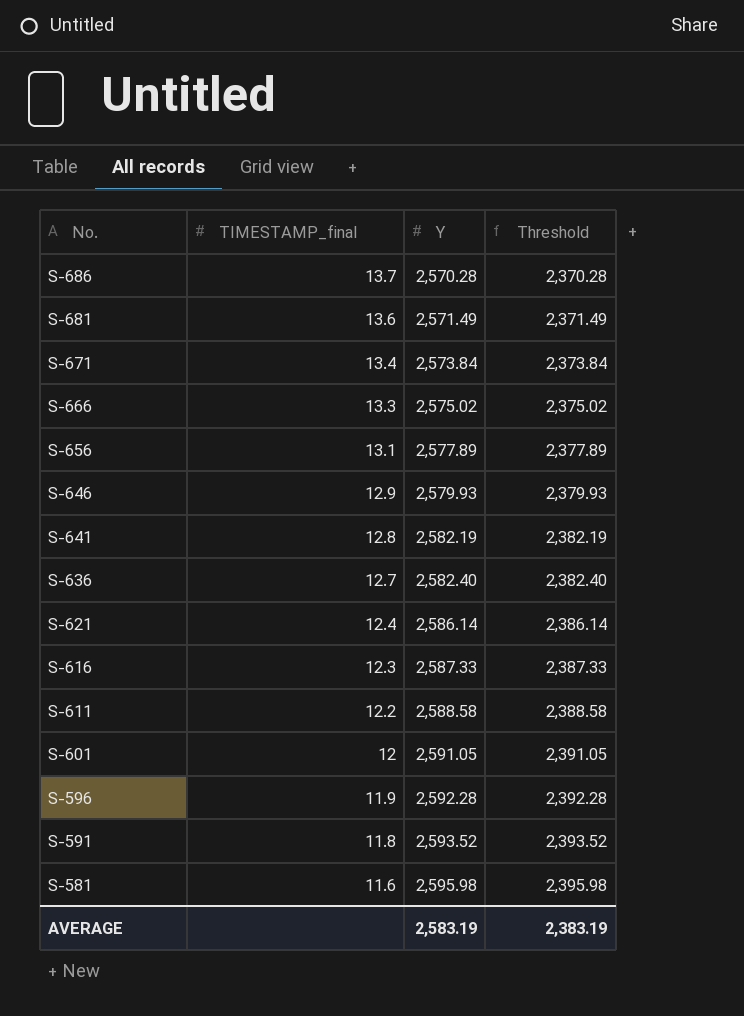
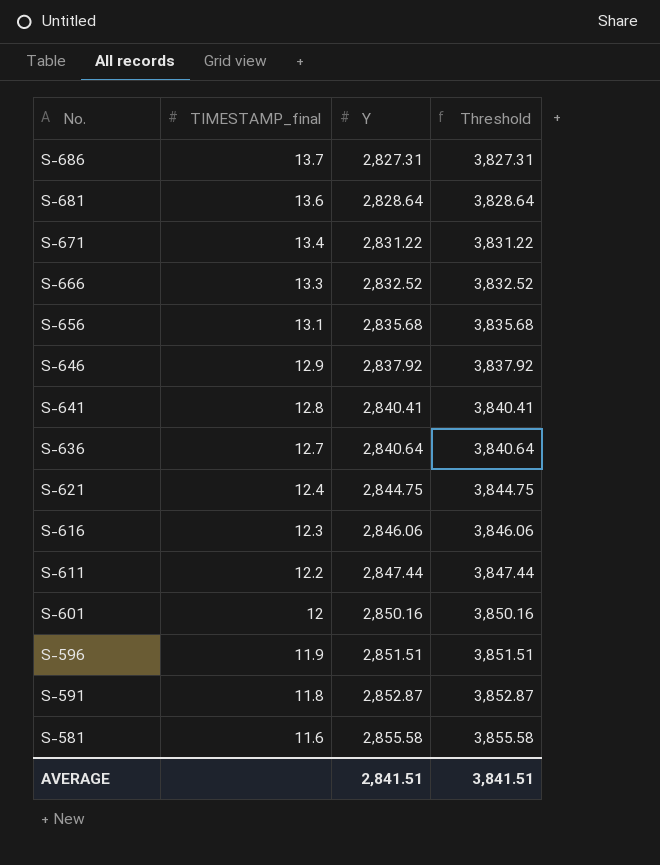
column Threshold | formula: [Y] - 200 -> [Y] + 1000
S-686 | Y: 2,570.28 -> 2,827.31
S-681 | Y: 2,571.49 -> 2,828.64
S-671 | Y: 2,573.84 -> 2,831.22
S-666 | Y: 2,575.02 -> 2,832.52
S-656 | Y: 2,577.89 -> 2,835.68
S-646 | Y: 2,579.93 -> 2,837.92
S-641 | Y: 2,582.19 -> 2,840.41
S-636 | Y: 2,582.40 -> 2,840.64
S-621 | Y: 2,586.14 -> 2,844.75
S-616 | Y: 2,587.33 -> 2,846.06
S-611 | Y: 2,588.58 -> 2,847.44
S-601 | Y: 2,591.05 -> 2,850.16
S-596 | Y: 2,592.28 -> 2,851.51
S-591 | Y: 2,593.52 -> 2,852.87
S-581 | Y: 2,595.98 -> 2,855.58
AVERAGE | Y: 2,583.19 -> 2,841.51
AVERAGE | Threshold: 2,383.19 -> 3,841.51

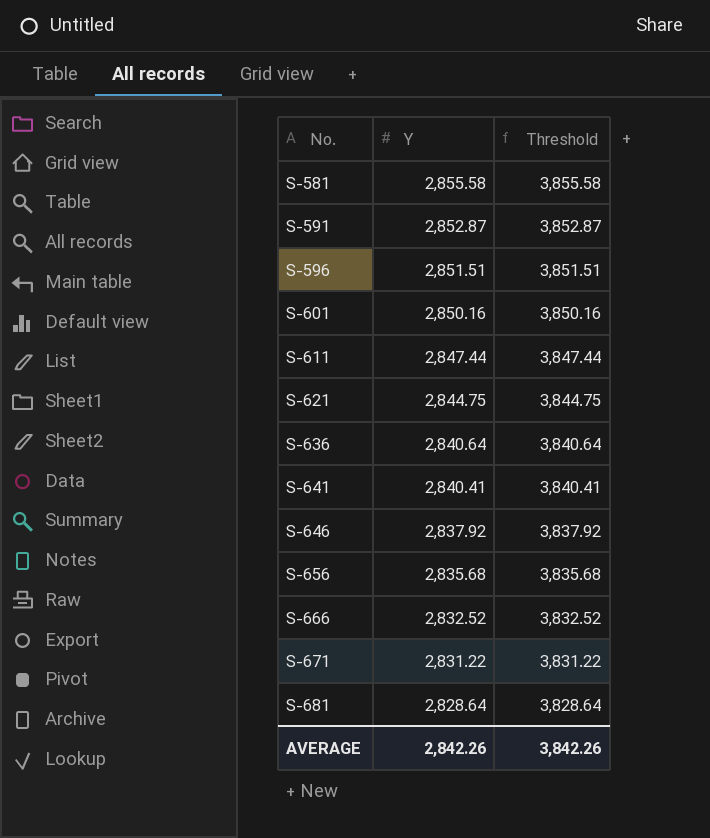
row order: No. descending -> No. ascending
column TIMESTAMP_final | position: 2 -> none
row S-686: 13.7 | 2,827.31 | 3,827.31 -> none
row S-616: 12.3 | 2,846.06 | 3,846.06 -> none
AVERAGE | Y: 2,841.51 -> 2,842.26
AVERAGE | Threshold: 3,841.51 -> 3,842.26

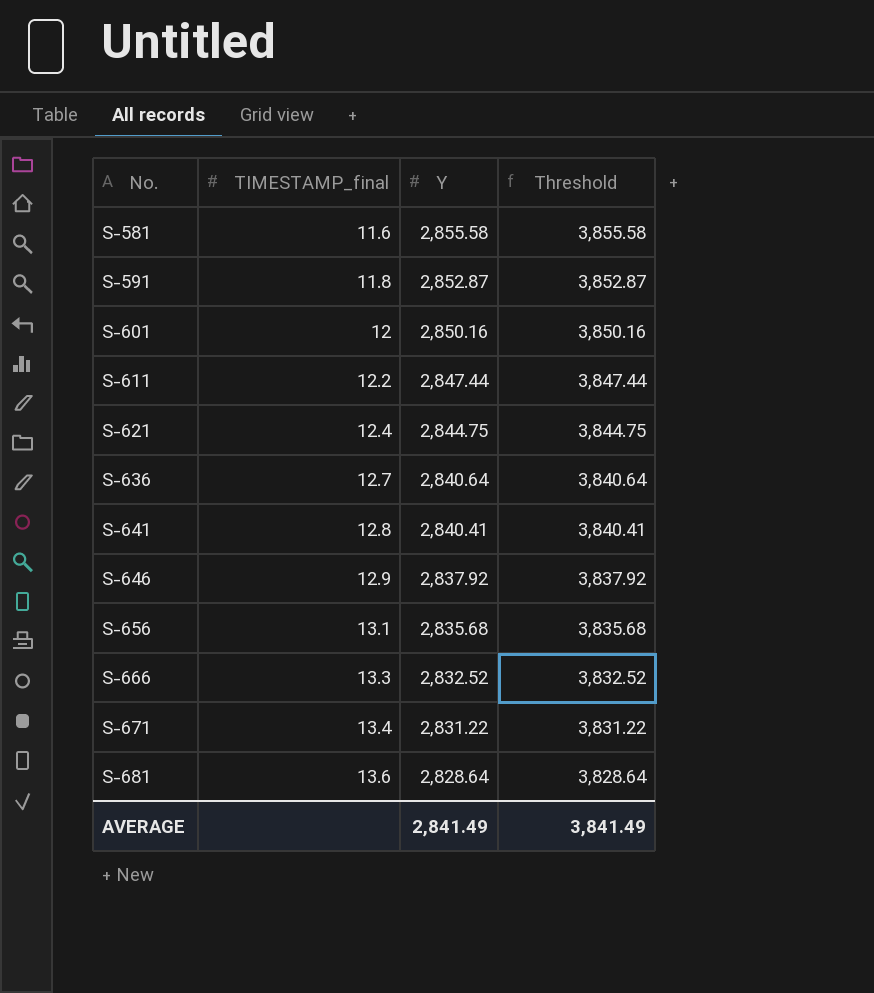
column TIMESTAMP_final | position: none -> 2
row S-596: 2,851.51 | 3,851.51 -> none
AVERAGE | Y: 2,842.26 -> 2,841.49
AVERAGE | Threshold: 3,842.26 -> 3,841.49

